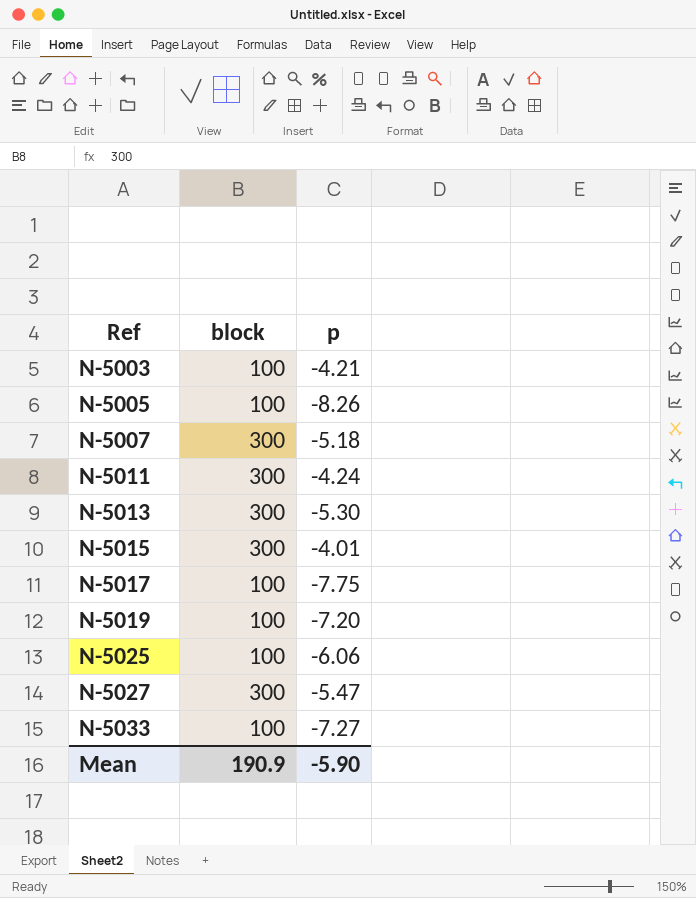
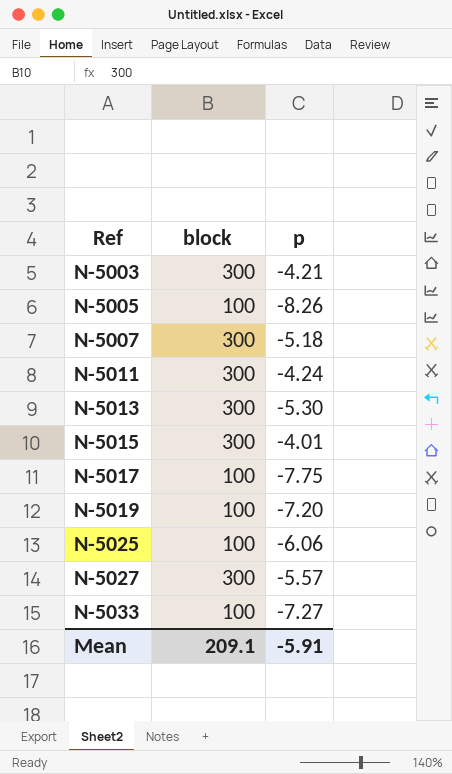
N-5003 | block: 100 -> 300
N-5027 | p: -5.47 -> -5.57
Mean | block: 190.9 -> 209.1
Mean | p: -5.90 -> -5.91

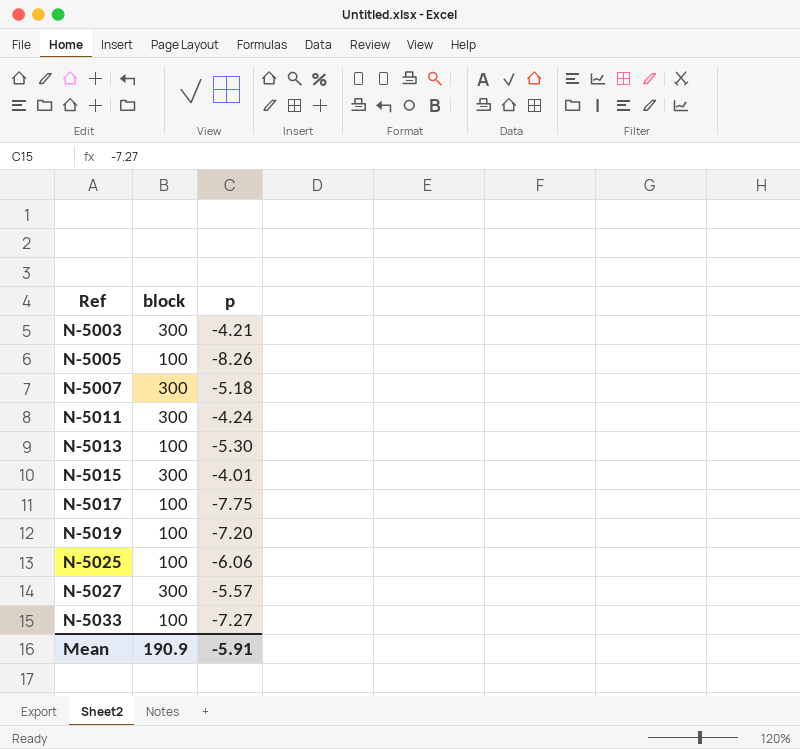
N-5013 | block: 300 -> 100
Mean | block: 209.1 -> 190.9

